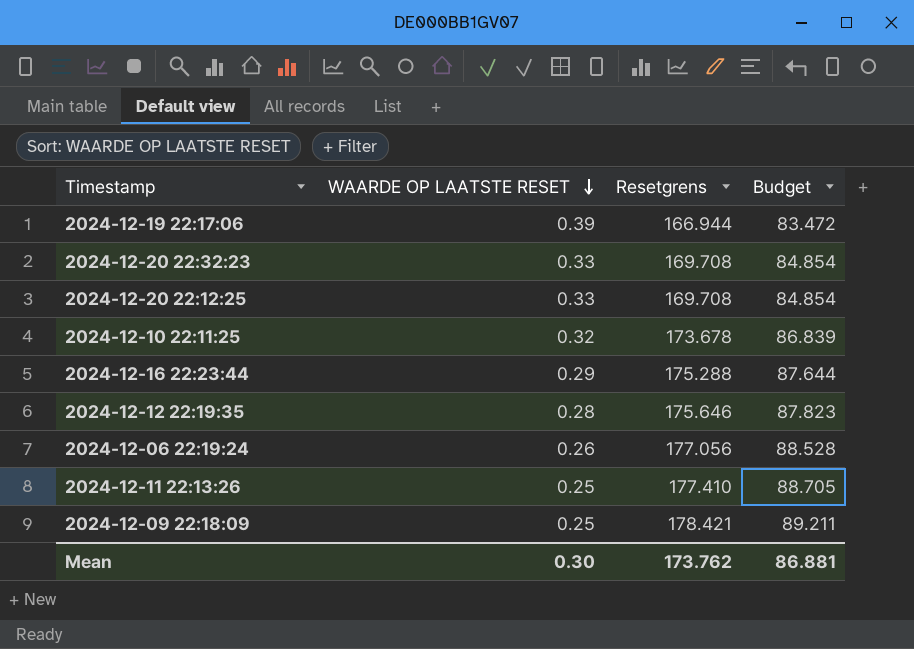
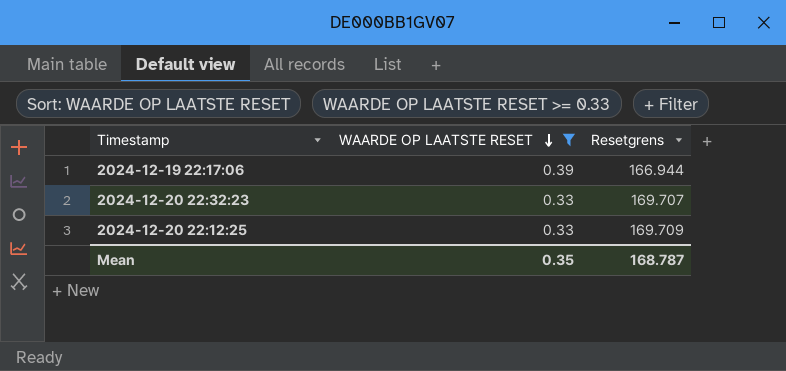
filter: none -> WAARDE OP LAATSTE RESET >= 0.33
column Budget | formula: [Resetgrens] * 0.5 -> none
2024-12-20 22:32:23 | Resetgrens: 169.708 -> 169.707
2024-12-20 22:12:25 | Resetgrens: 169.708 -> 169.709
Mean | WAARDE OP LAATSTE RESET: 0.30 -> 0.35
Mean | Resetgrens: 173.762 -> 168.787

